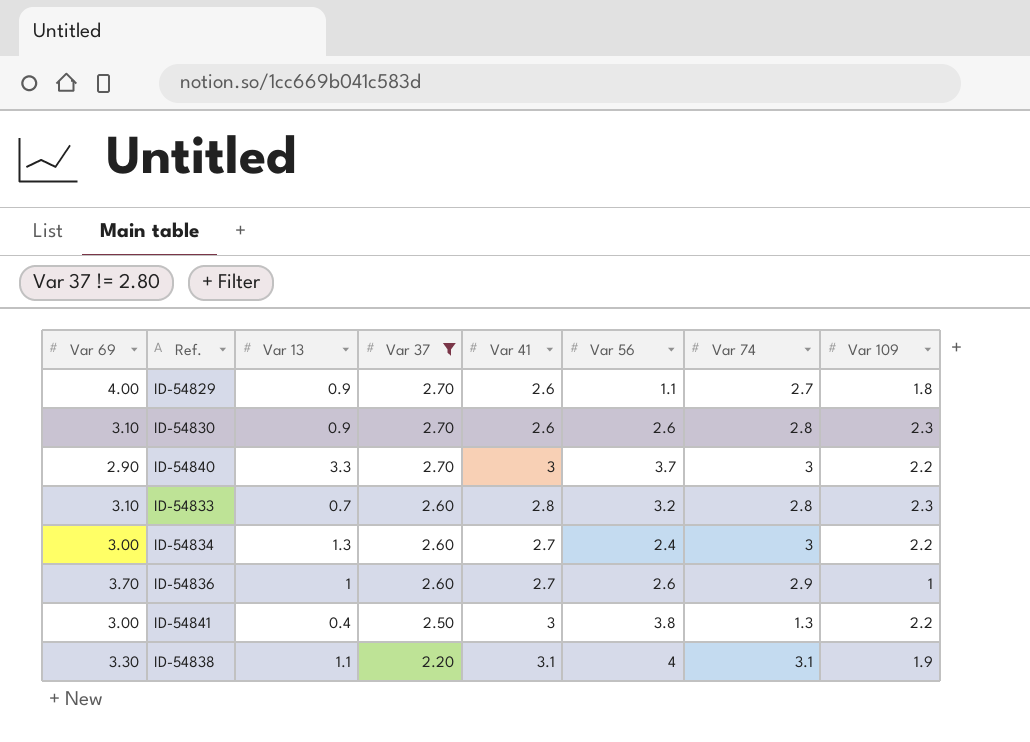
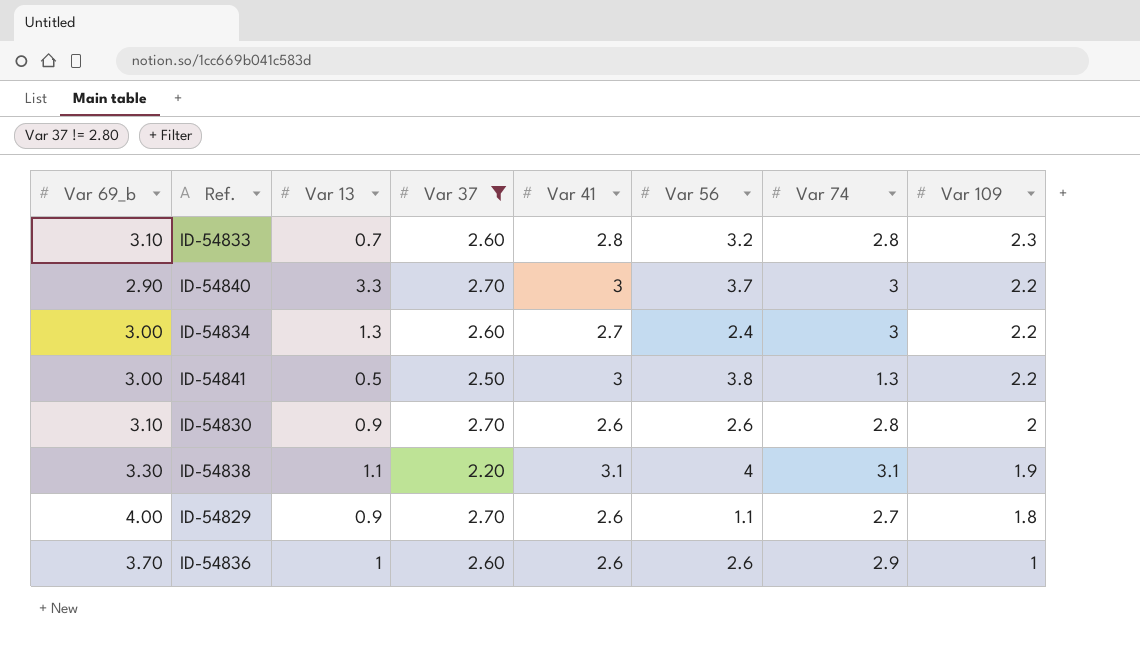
row order: Var 37 descending -> Var 109 descending
column name: Var 69 -> Var 69_b
ID-54841 | Var 13: 0.4 -> 0.5
ID-54830 | Var 109: 2.3 -> 2
ID-54836 | Var 41: 2.7 -> 2.6

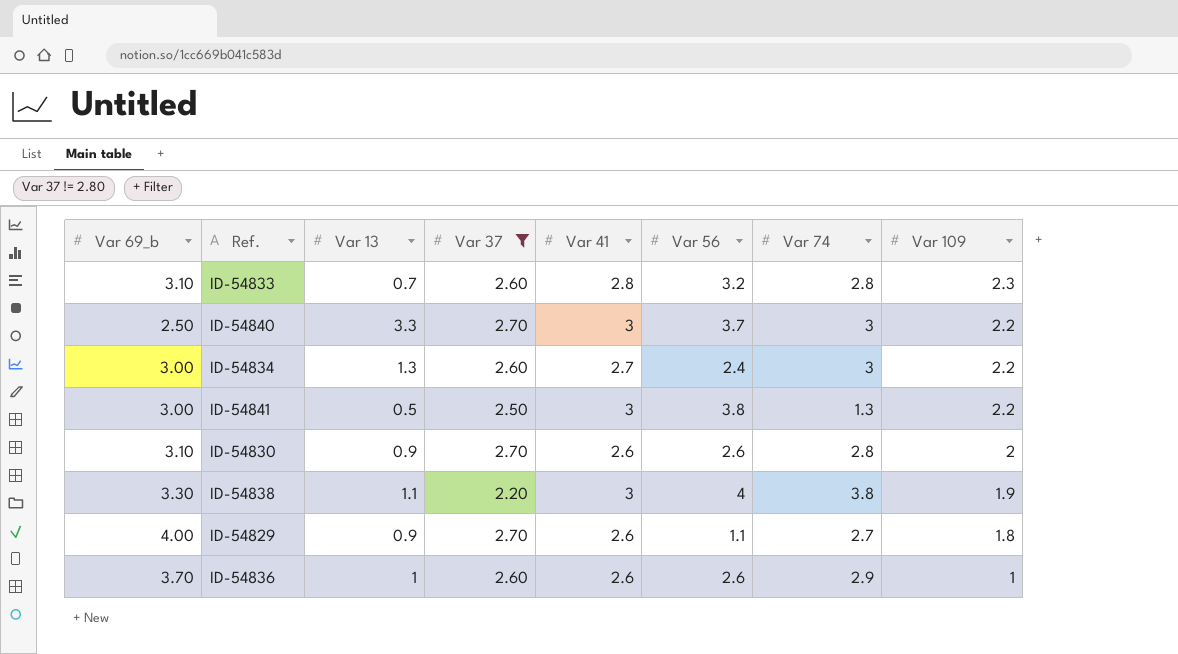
ID-54840 | Var 69_b: 2.90 -> 2.50
ID-54838 | Var 41: 3.1 -> 3
ID-54838 | Var 74: 3.1 -> 3.8

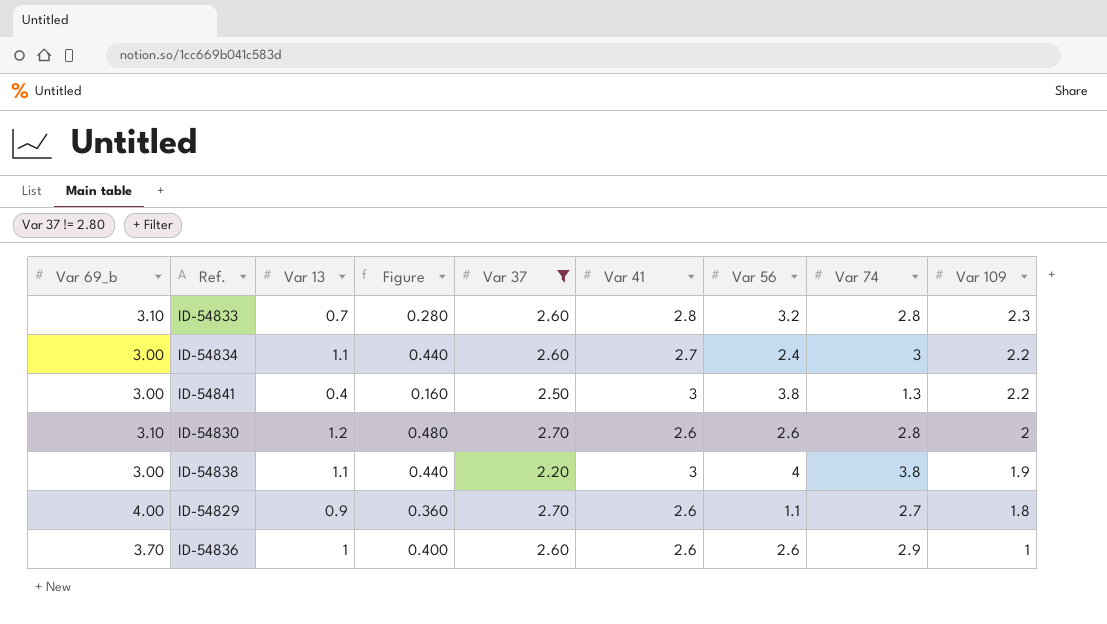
column Figure | formula: none -> [Var 13] * 0.4
row ID-54840: 2.50 | 3.3 | 2.70 | 3 | 3.7 | 3 | 2.2 -> none
ID-54834 | Var 13: 1.3 -> 1.1
ID-54841 | Var 13: 0.5 -> 0.4
ID-54830 | Var 13: 0.9 -> 1.2
ID-54838 | Var 69_b: 3.30 -> 3.00

